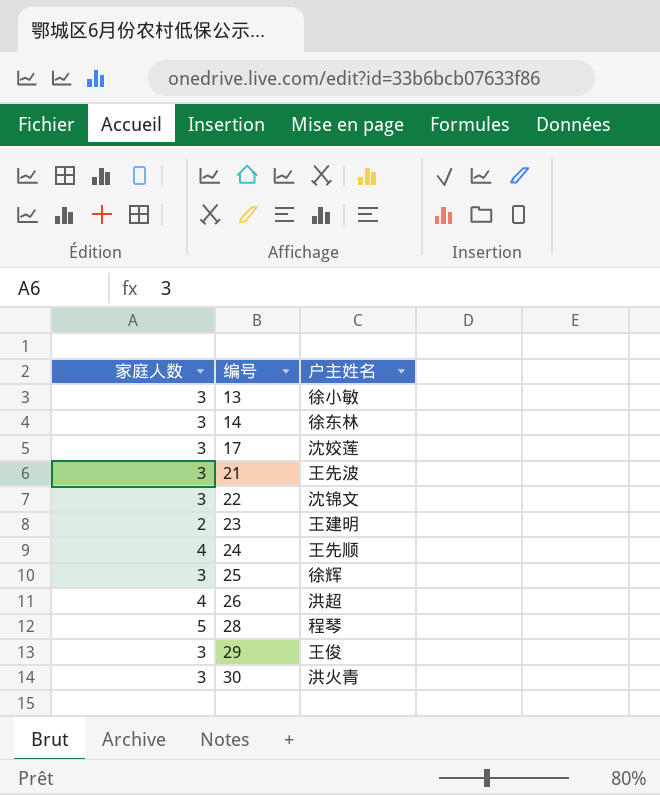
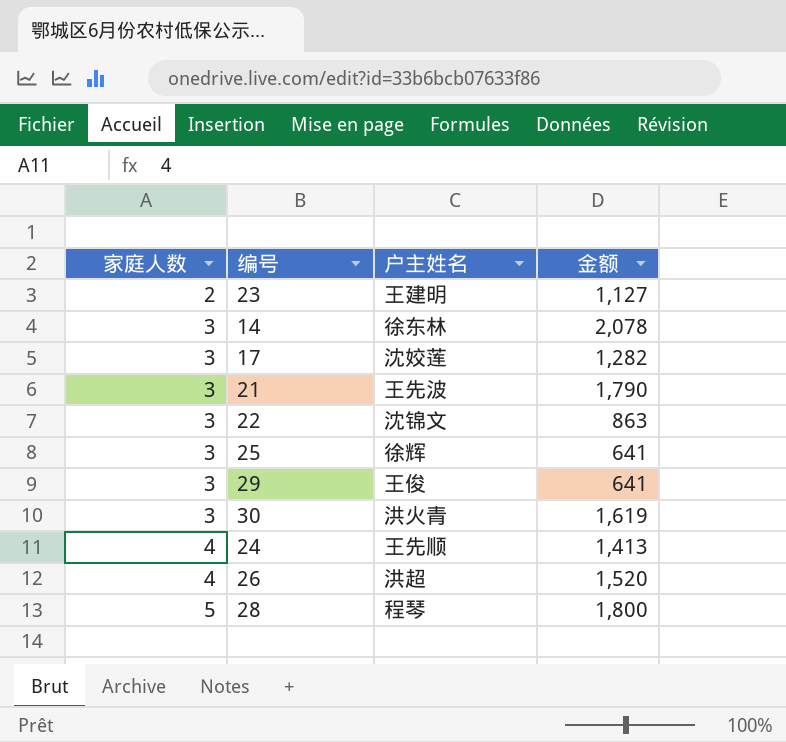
row order: 编号 ascending -> 家庭人数 ascending
column 金额 | position: none -> 4
row 13: 3 | 徐小敏 -> none

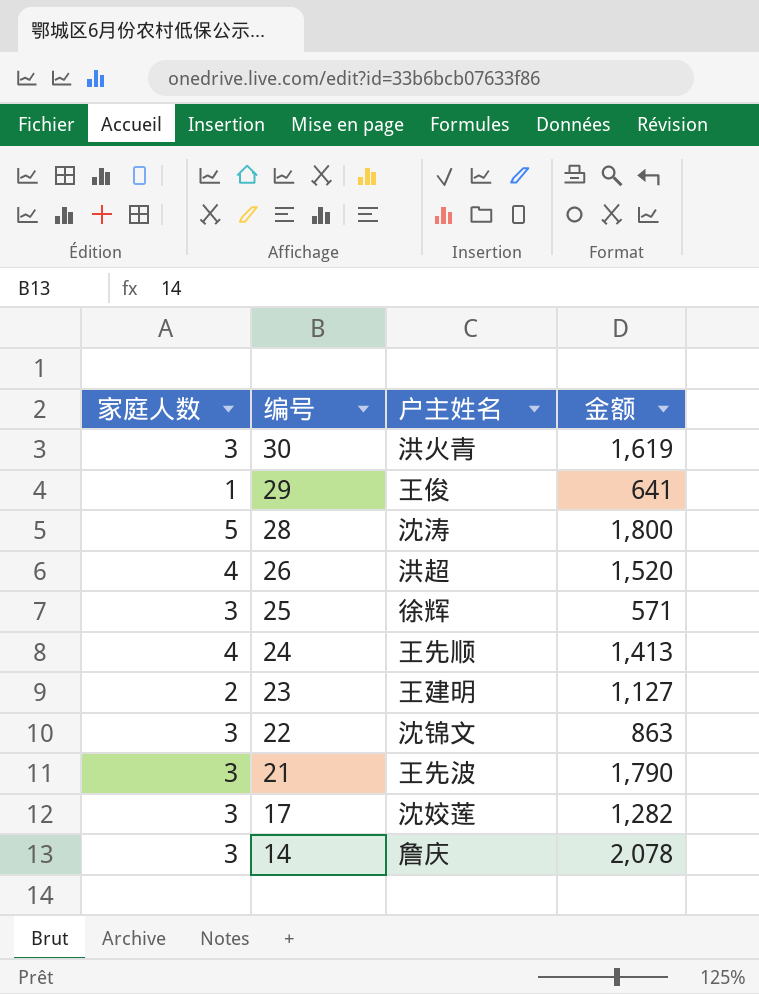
row order: 家庭人数 ascending -> 编号 descending
29 | 家庭人数: 3 -> 1
28 | 户主姓名: 程琴 -> 沈涛
25 | 金额: 641 -> 571
14 | 户主姓名: 徐东林 -> 詹庆

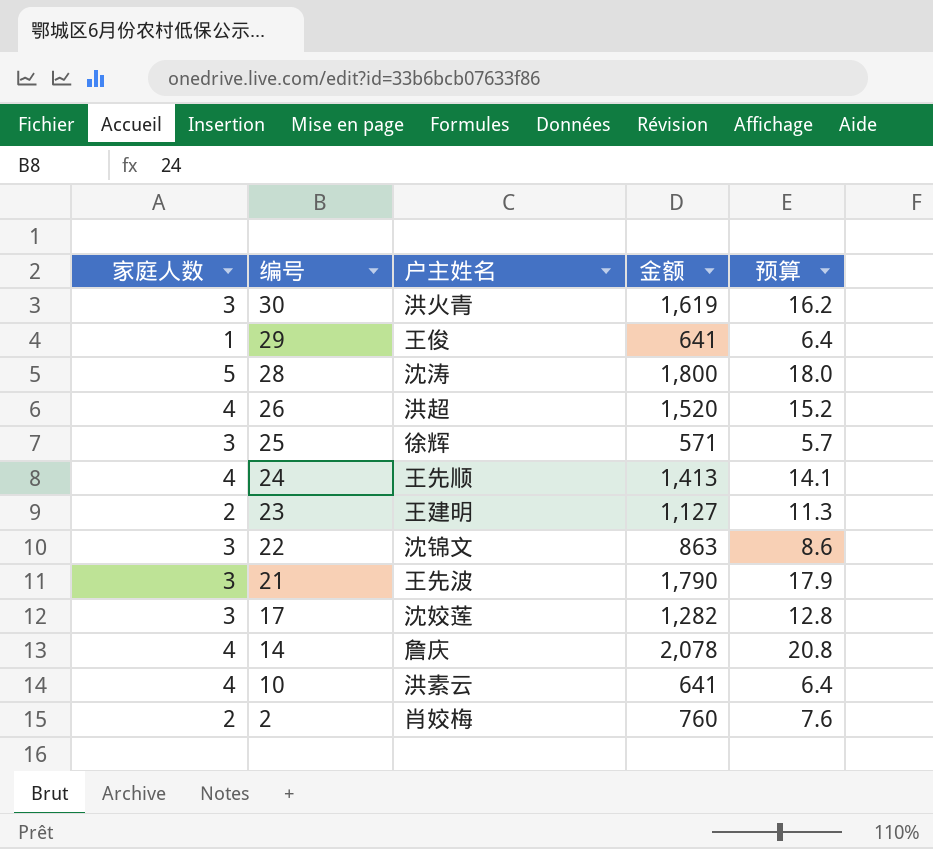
column 预算 | formula: none -> [金额] * 0.01
14 | 家庭人数: 3 -> 4
row 10: none -> 4 | 洪素云 | 641 | 6.4
row 2: none -> 2 | 肖姣梅 | 760 | 7.6

